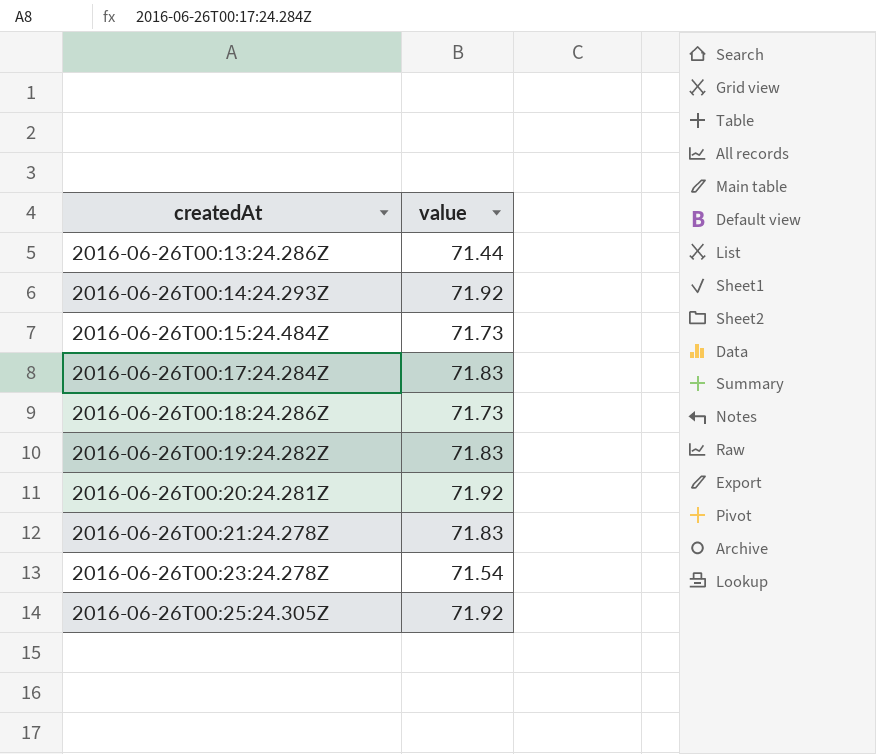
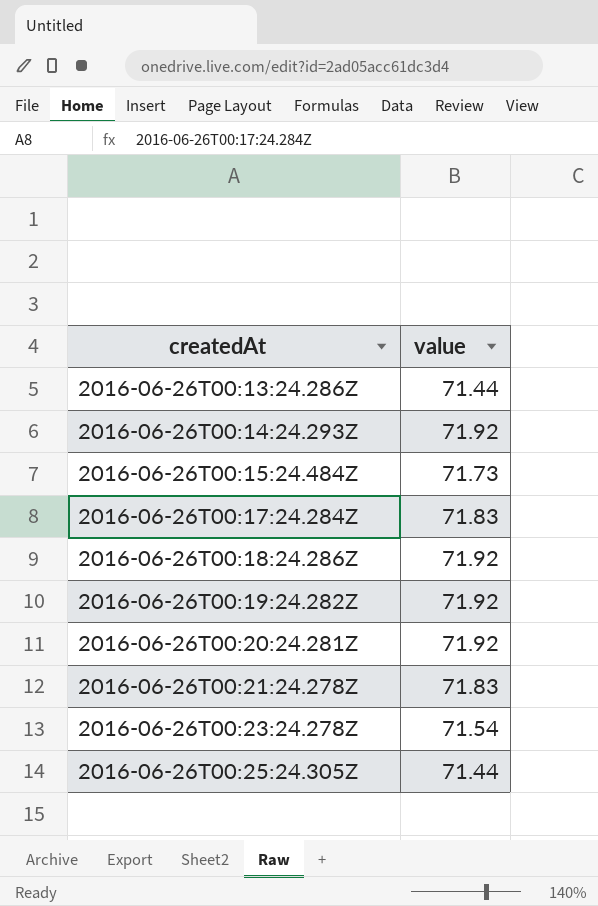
2016-06-26T00:18:24.286Z | value: 71.73 -> 71.92
2016-06-26T00:19:24.282Z | value: 71.83 -> 71.92
2016-06-26T00:25:24.305Z | value: 71.92 -> 71.44

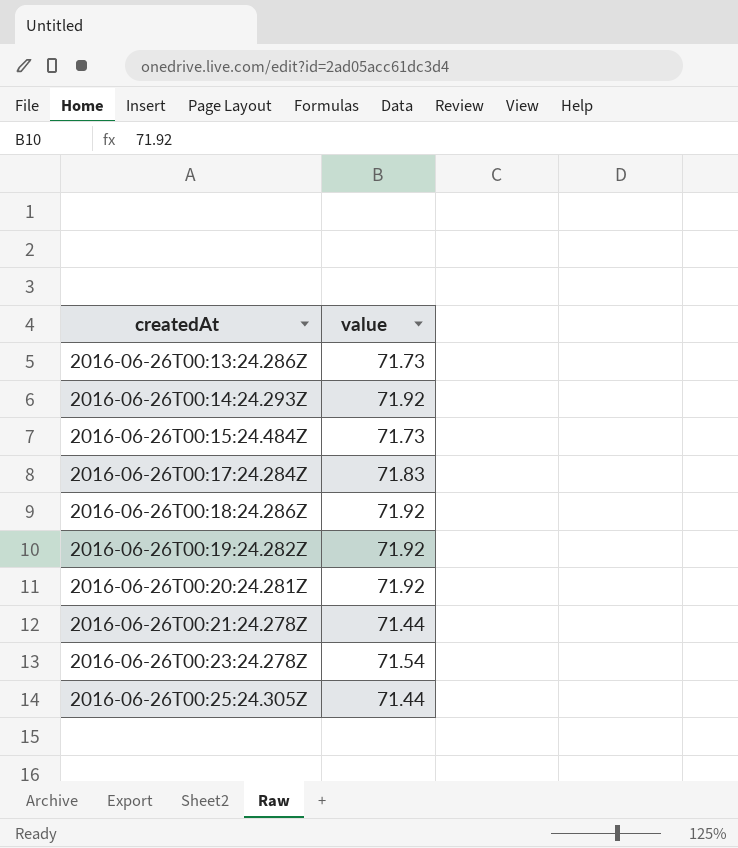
2016-06-26T00:13:24.286Z | value: 71.44 -> 71.73
2016-06-26T00:21:24.278Z | value: 71.83 -> 71.44

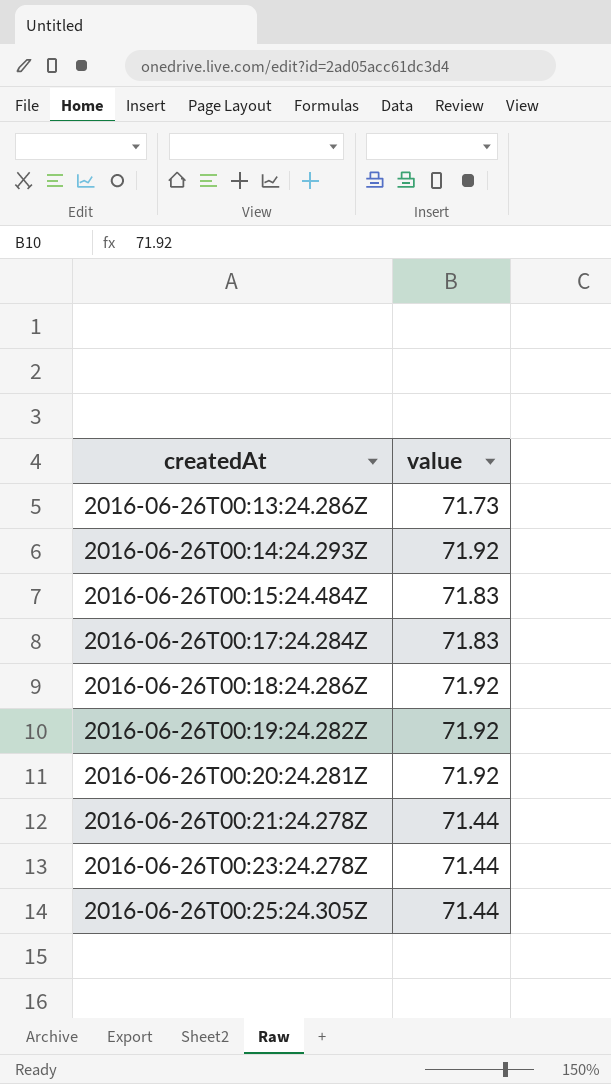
2016-06-26T00:15:24.484Z | value: 71.73 -> 71.83
2016-06-26T00:23:24.278Z | value: 71.54 -> 71.44

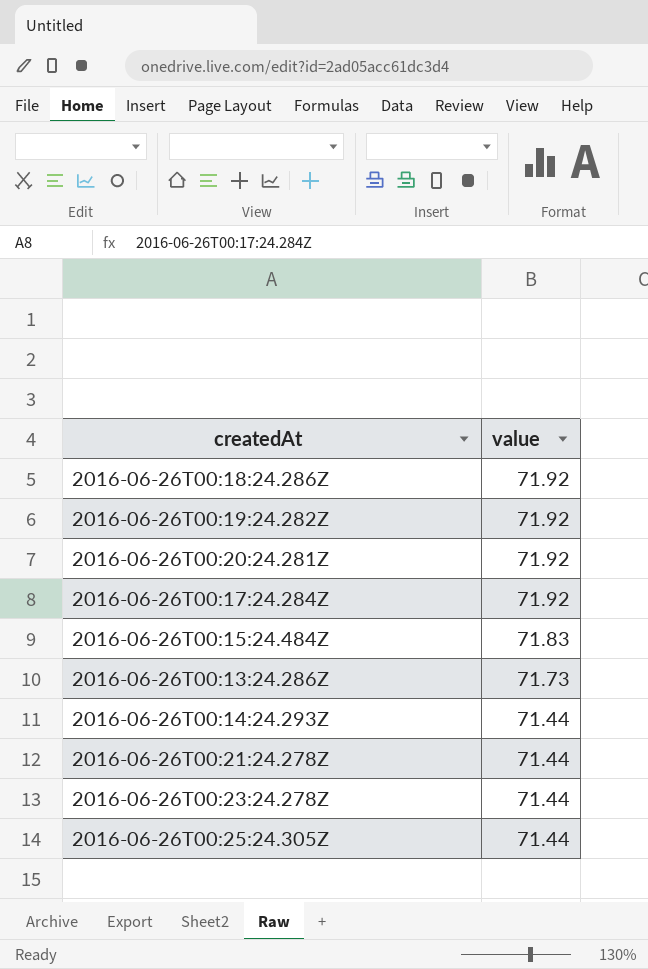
row order: createdAt ascending -> value descending
2016-06-26T00:17:24.284Z | value: 71.83 -> 71.92
2016-06-26T00:14:24.293Z | value: 71.92 -> 71.44

